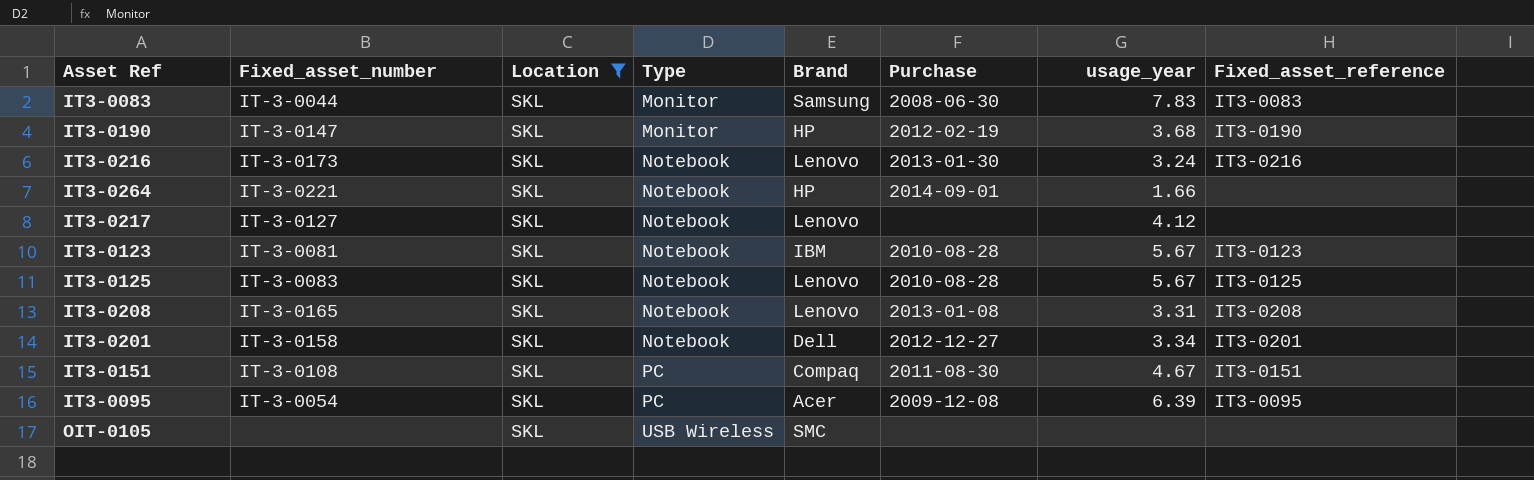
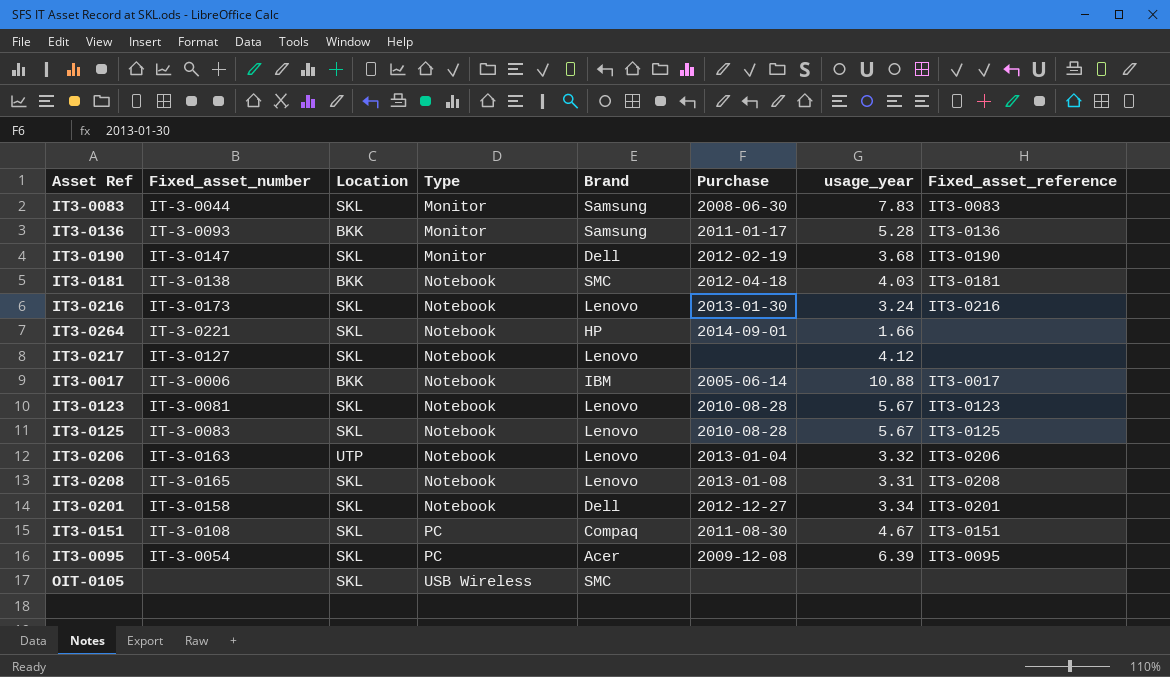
filter: Location = SKL -> none
IT3-0190 | Brand: HP -> Dell
IT3-0123 | Brand: IBM -> Lenovo

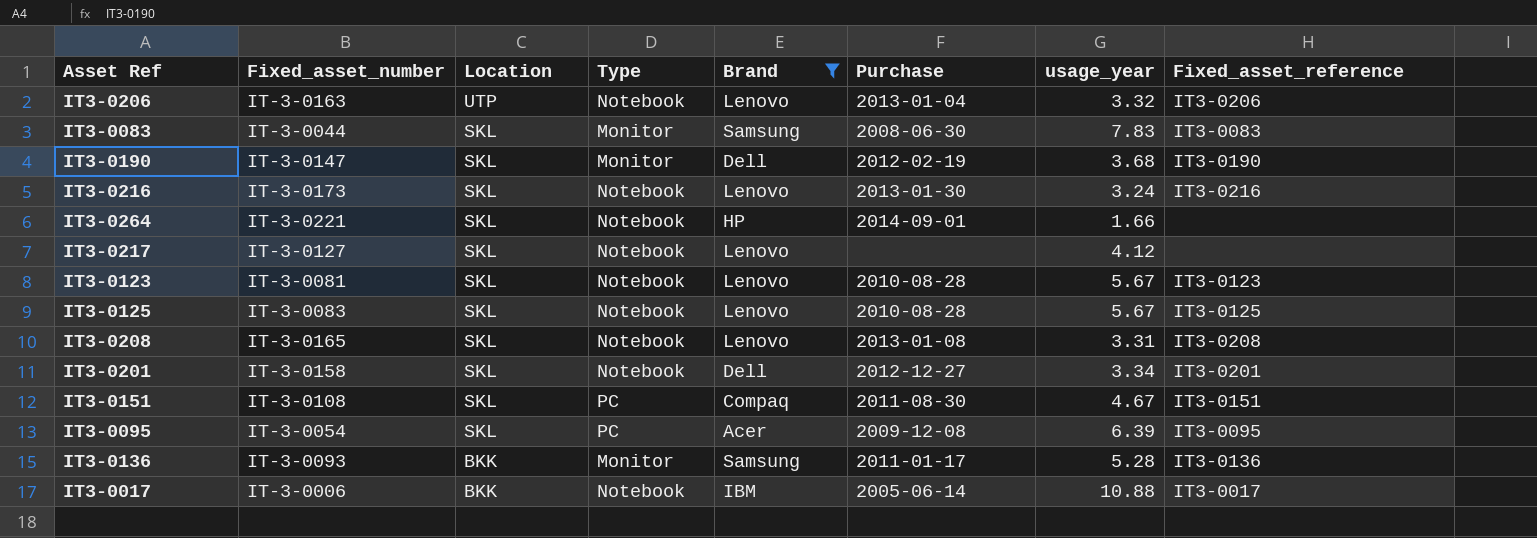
filter: none -> Brand != SMC
row order: Type ascending -> Location descending

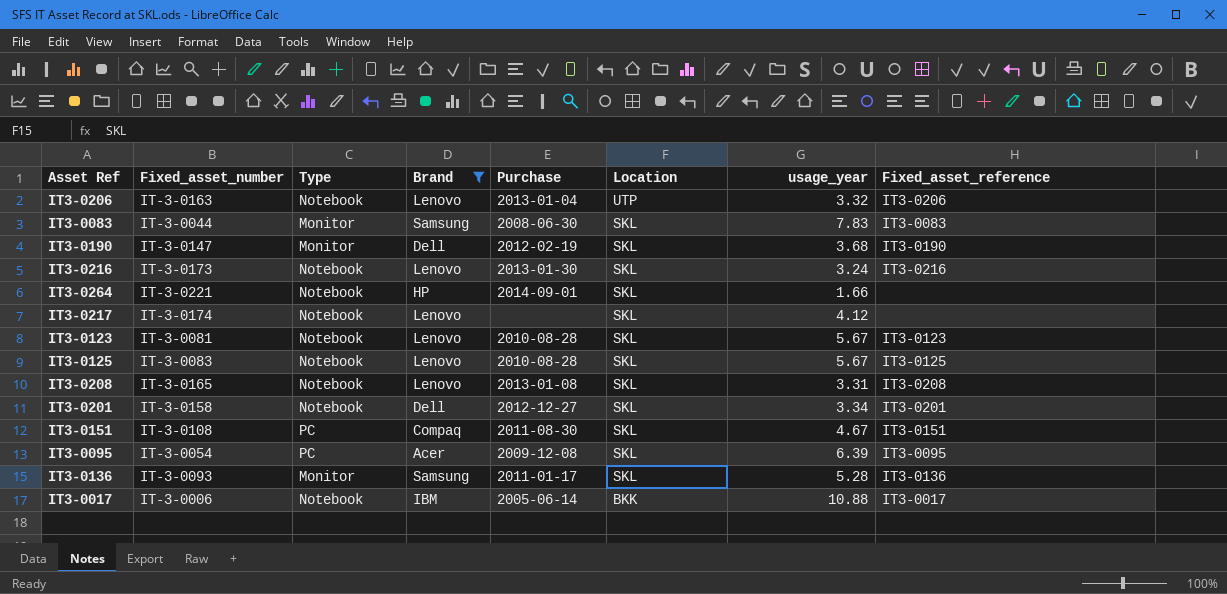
column Location | position: 3 -> 6
IT3-0217 | Fixed_asset_number: IT-3-0127 -> IT-3-0174
IT3-0136 | Location: BKK -> SKL

